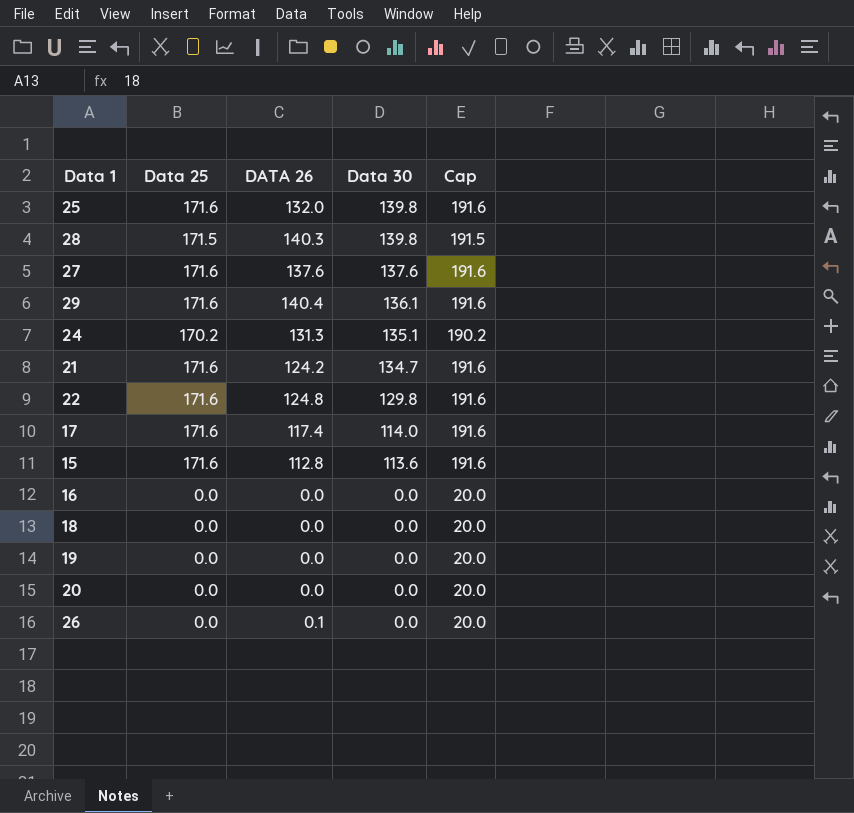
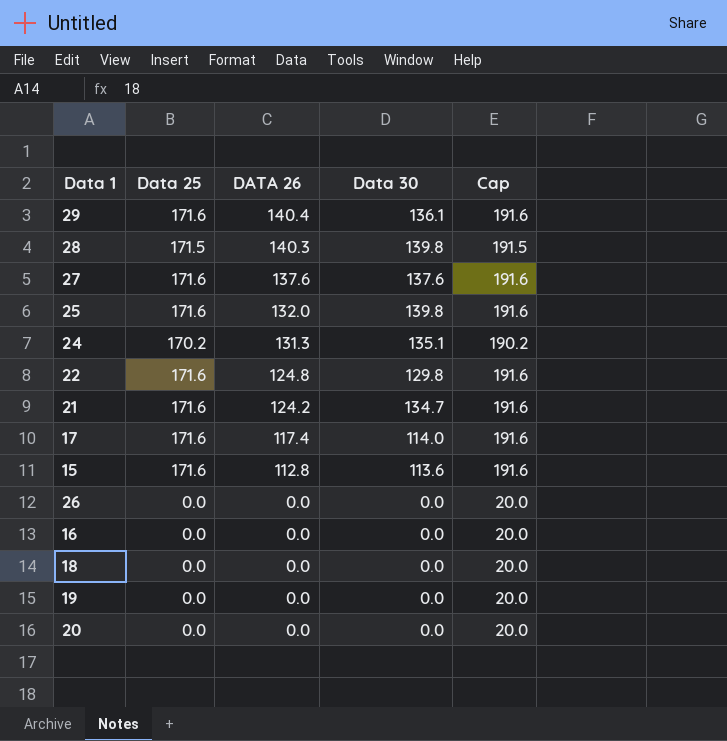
row order: Data 30 descending -> DATA 26 descending
26 | DATA 26: 0.1 -> 0.0

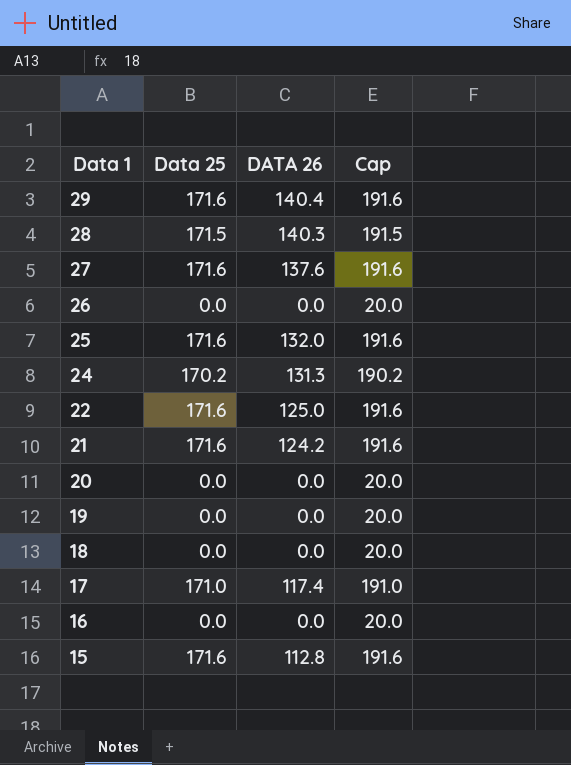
row order: DATA 26 descending -> Data 1 descending
column Data 30 | position: 4 -> none
22 | DATA 26: 124.8 -> 125.0
17 | Data 25: 171.6 -> 171.0
17 | Cap: 191.6 -> 191.0

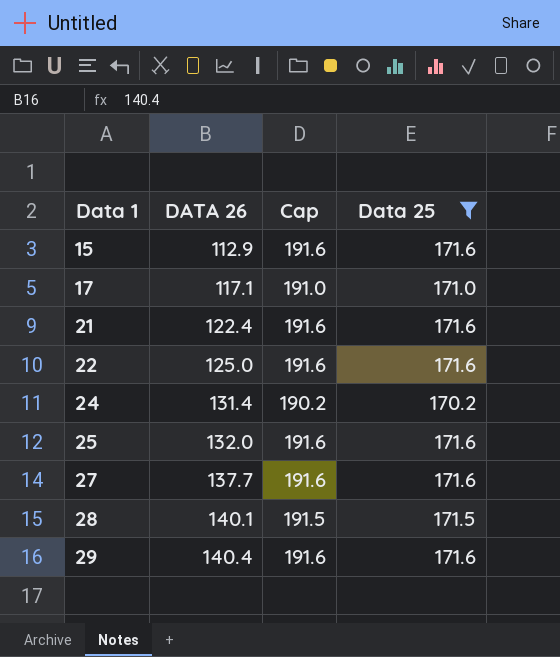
filter: none -> Data 25 != 0.0
row order: Data 1 descending -> Data 1 ascending
column Data 25 | position: 2 -> 4
15 | DATA 26: 112.8 -> 112.9
17 | DATA 26: 117.4 -> 117.1
21 | DATA 26: 124.2 -> 122.4
24 | DATA 26: 131.3 -> 131.4
27 | DATA 26: 137.6 -> 137.7
28 | DATA 26: 140.3 -> 140.1

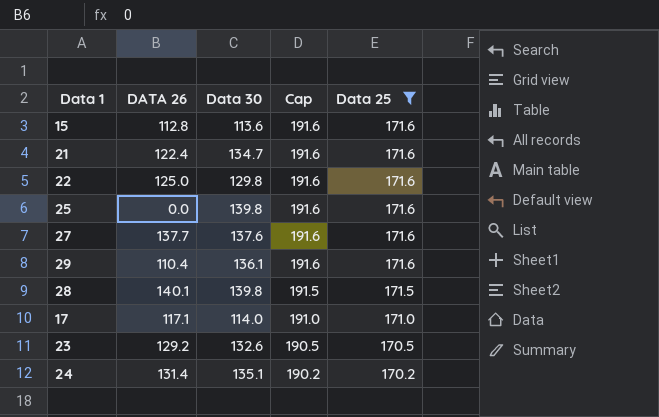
row order: Data 1 ascending -> Cap descending
column Data 30 | position: none -> 3
15 | DATA 26: 112.9 -> 112.8
25 | DATA 26: 132.0 -> 0.0
29 | DATA 26: 140.4 -> 110.4
row 23: none -> 129.2 | 132.6 | 190.5 | 170.5

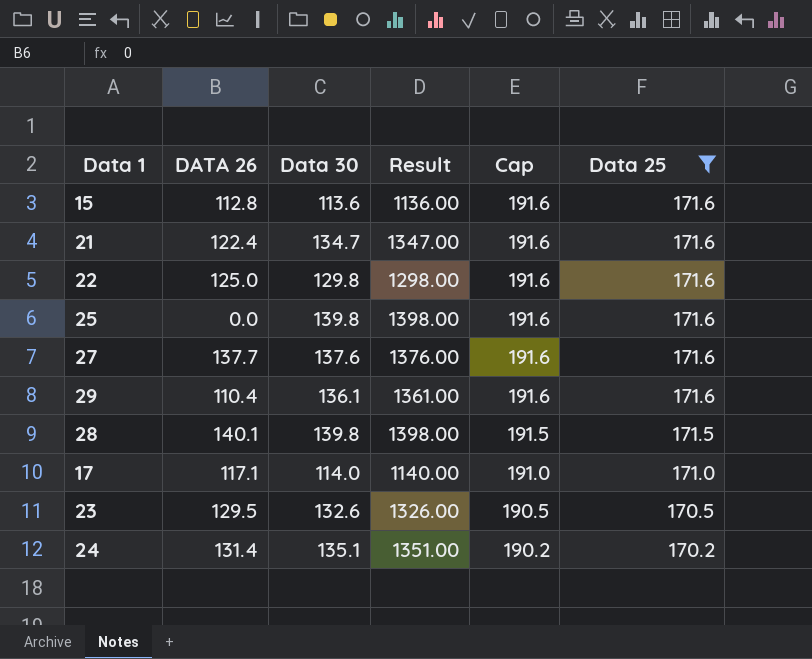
column Result | formula: none -> [Data 30] * 10
23 | DATA 26: 129.2 -> 129.5

